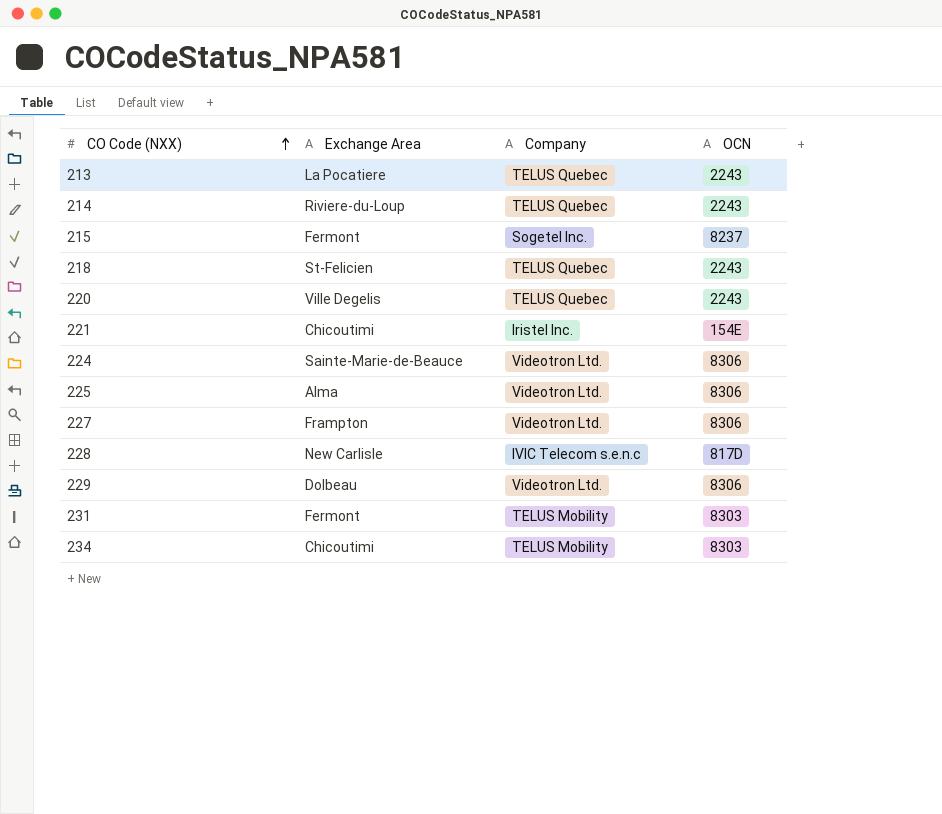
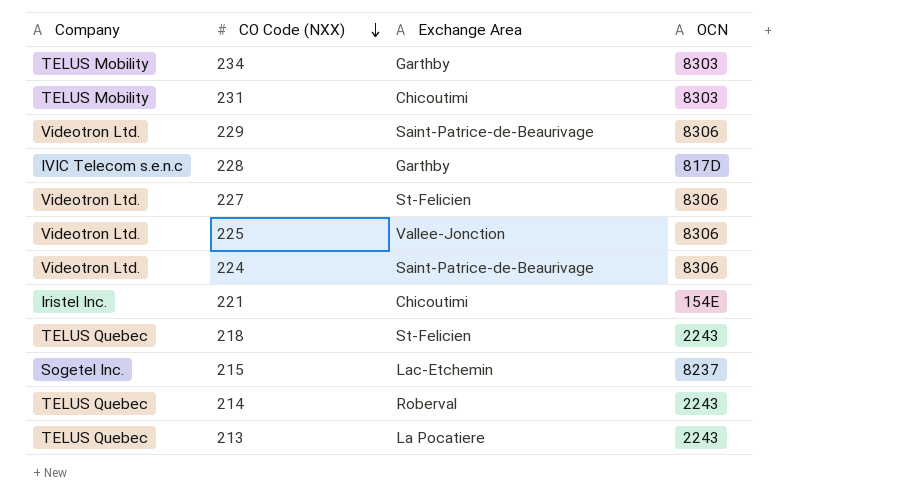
row order: CO Code (NXX) ascending -> CO Code (NXX) descending
column Company | position: 3 -> 1
row 220: Ville Degelis | TELUS Quebec | 2243 -> none
234 | Exchange Area: Chicoutimi -> Garthby
231 | Exchange Area: Fermont -> Chicoutimi
229 | Exchange Area: Dolbeau -> Saint-Patrice-de-Beaurivage
228 | Exchange Area: New Carlisle -> Garthby
227 | Exchange Area: Frampton -> St-Felicien
225 | Exchange Area: Alma -> Vallee-Jonction
224 | Exchange Area: Sainte-Marie-de-Beauce -> Saint-Patrice-de-Beaurivage
215 | Exchange Area: Fermont -> Lac-Etchemin
214 | Exchange Area: Riviere-du-Loup -> Roberval

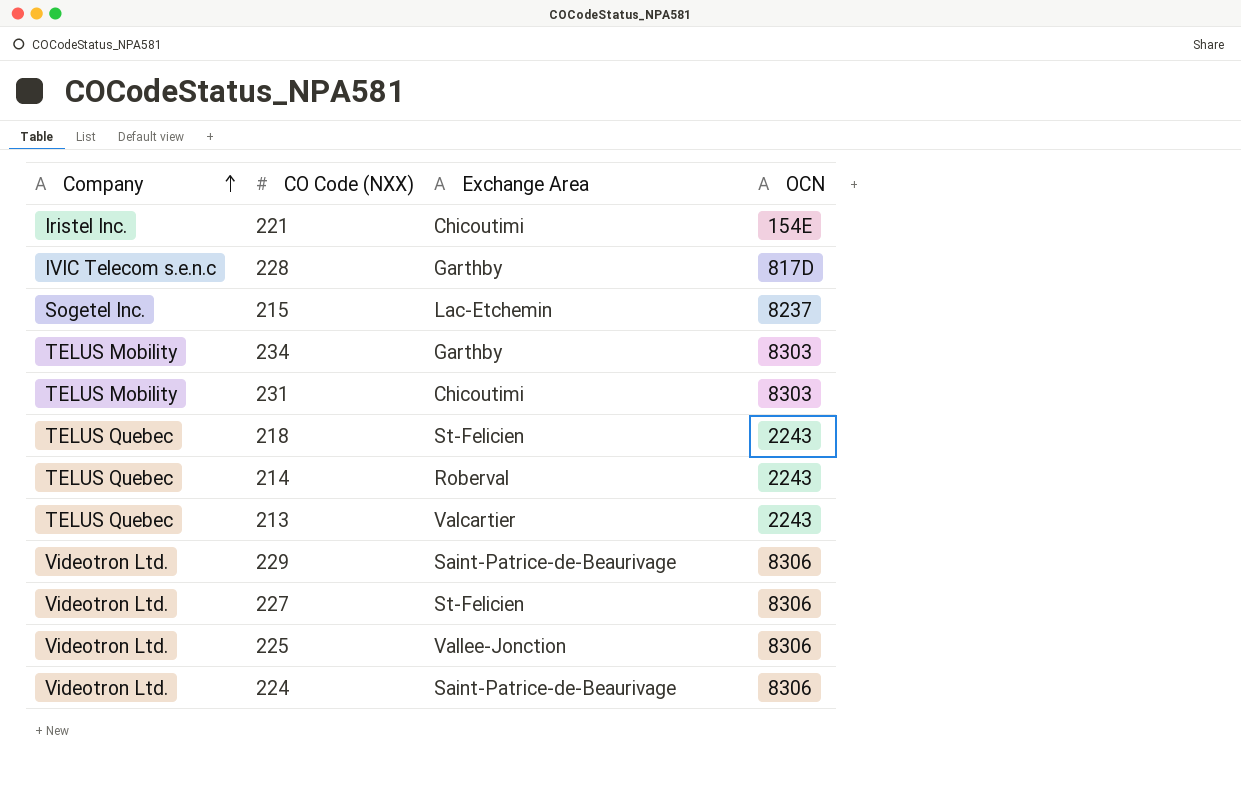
row order: CO Code (NXX) descending -> Company ascending
213 | Exchange Area: La Pocatiere -> Valcartier

